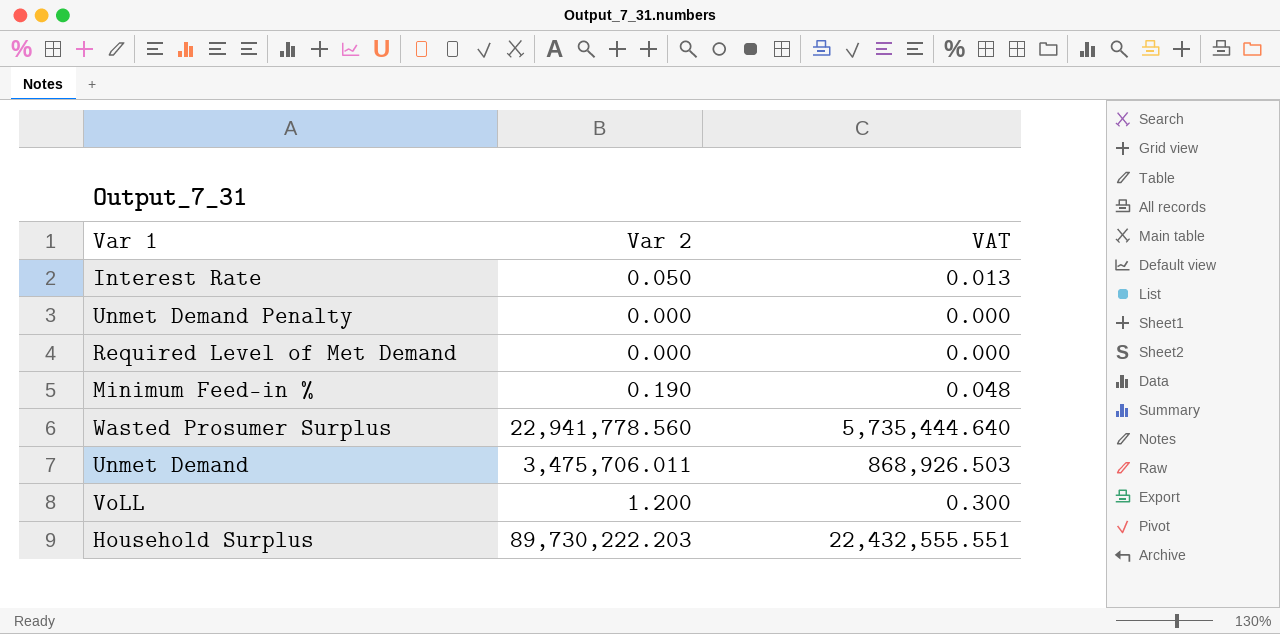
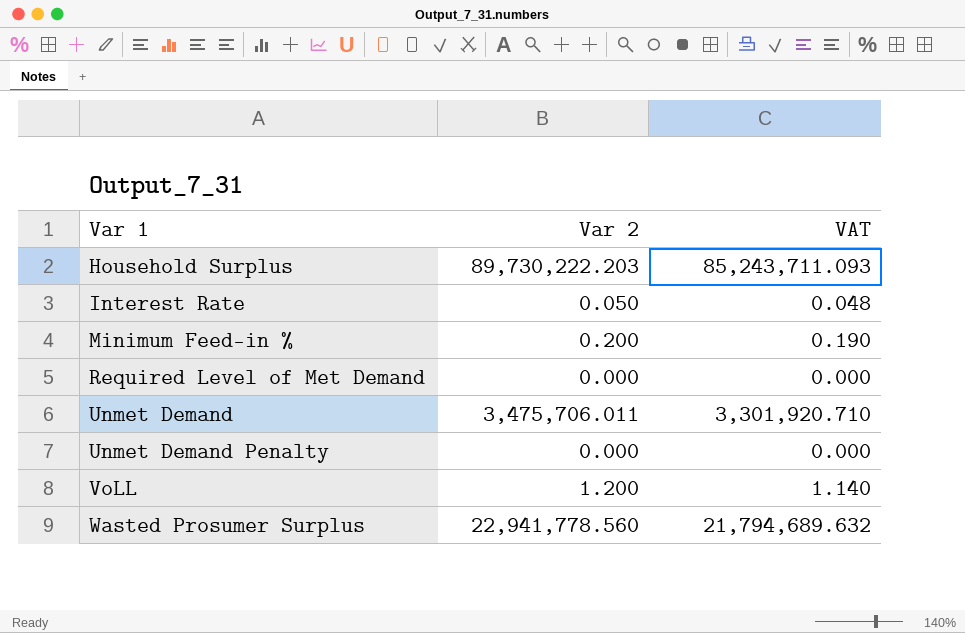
row order: none -> Var 1 ascending
column VAT | formula: [Var 2] * 0.25 -> [Var 2] * 0.95
Minimum Feed-in % | Var 2: 0.190 -> 0.200

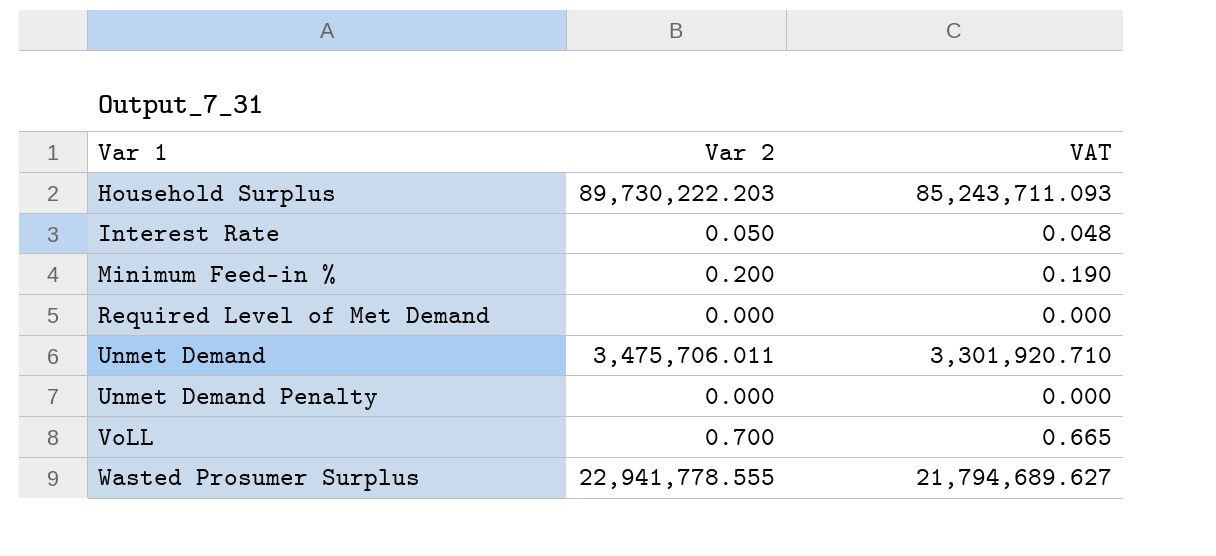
VoLL | Var 2: 1.200 -> 0.700
VoLL | VAT: 1.140 -> 0.665
Wasted Prosumer Surplus | Var 2: 22,941,778.560 -> 22,941,778.555
Wasted Prosumer Surplus | VAT: 21,794,689.632 -> 21,794,689.627

